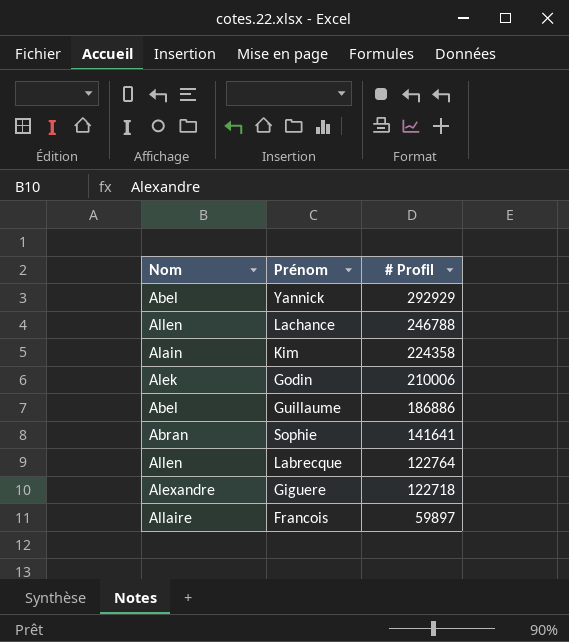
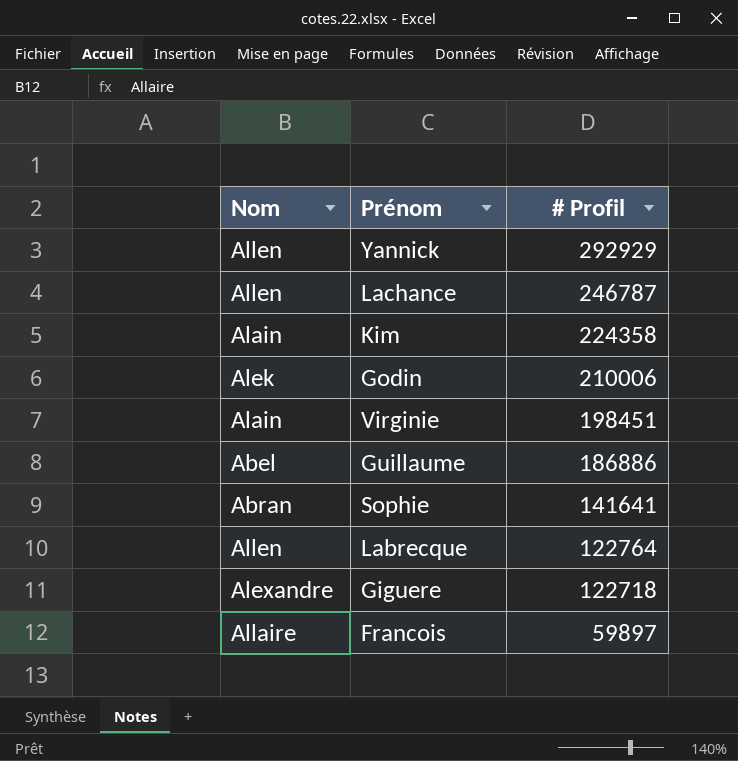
Yannick | Nom: Abel -> Allen
Lachance | # Profil: 246788 -> 246787
row Virginie: none -> Alain | 198451

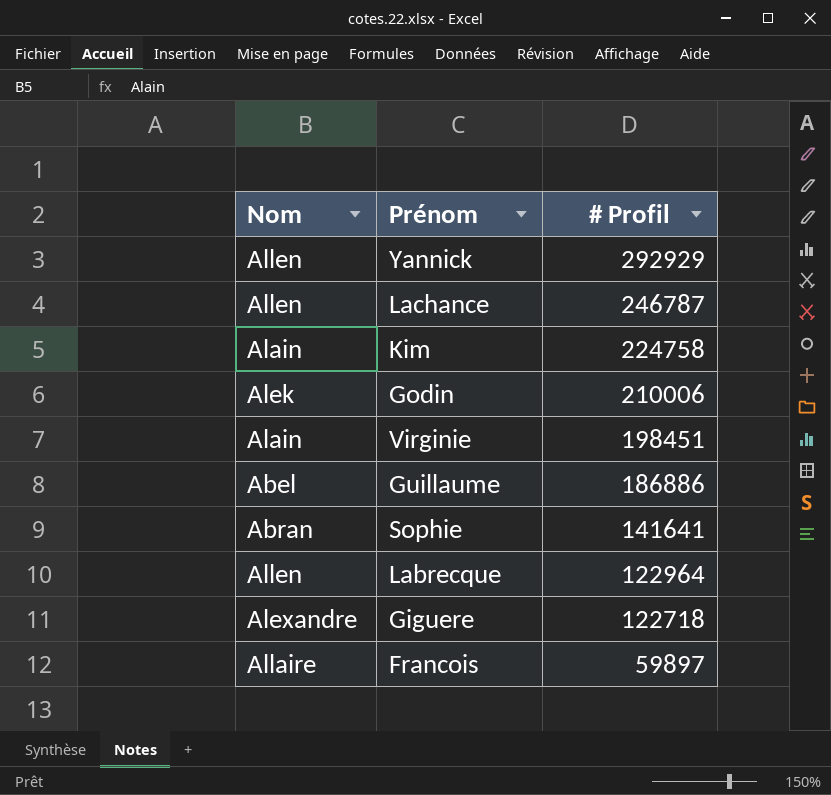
Kim | # Profil: 224358 -> 224758
Labrecque | # Profil: 122764 -> 122964

